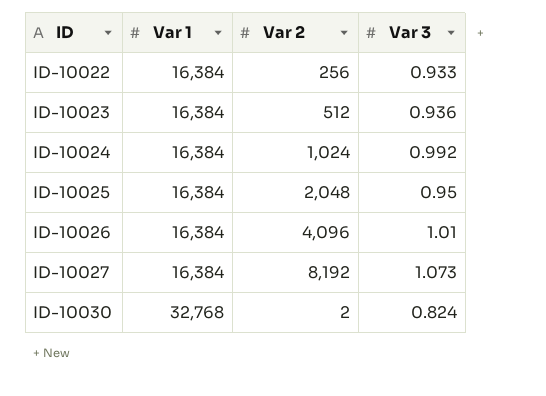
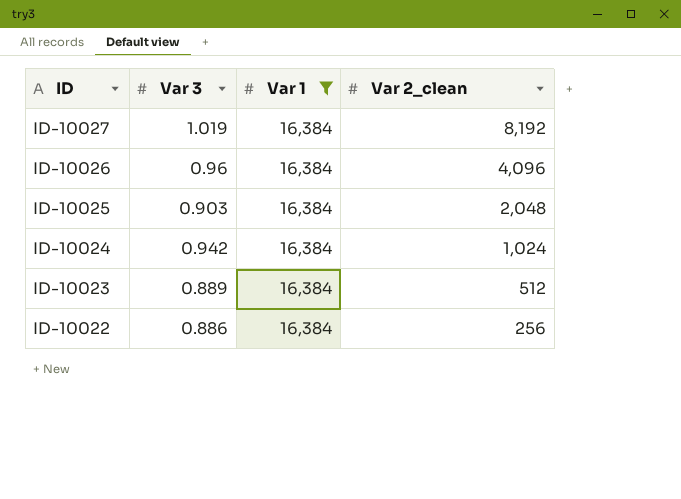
filter: none -> Var 1 = 16,384
row order: ID ascending -> ID descending
column Var 3 | position: 4 -> 2
column name: Var 2 -> Var 2_clean
ID-10027 | Var 3: 1.073 -> 1.019
ID-10026 | Var 3: 1.01 -> 0.96
ID-10025 | Var 3: 0.95 -> 0.903
ID-10024 | Var 3: 0.992 -> 0.942
ID-10023 | Var 3: 0.936 -> 0.889
ID-10022 | Var 3: 0.933 -> 0.886

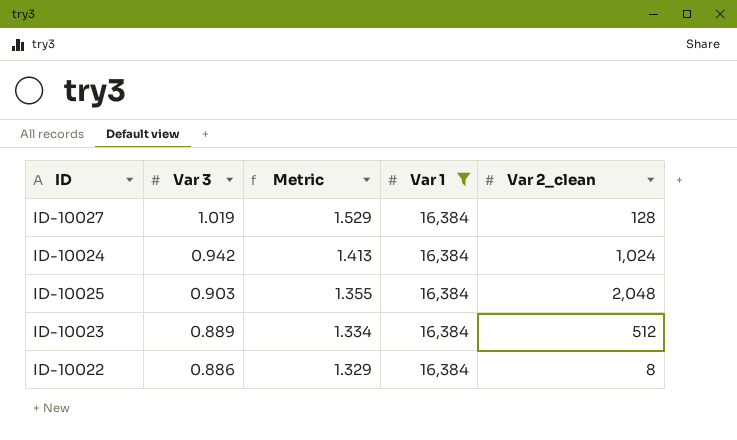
row order: ID descending -> Var 3 descending
column Metric | formula: none -> [Var 3] * 1.5
row ID-10026: 0.96 | 16,384 | 4,096 -> none
ID-10027 | Var 2_clean: 8,192 -> 128
ID-10022 | Var 2_clean: 256 -> 8

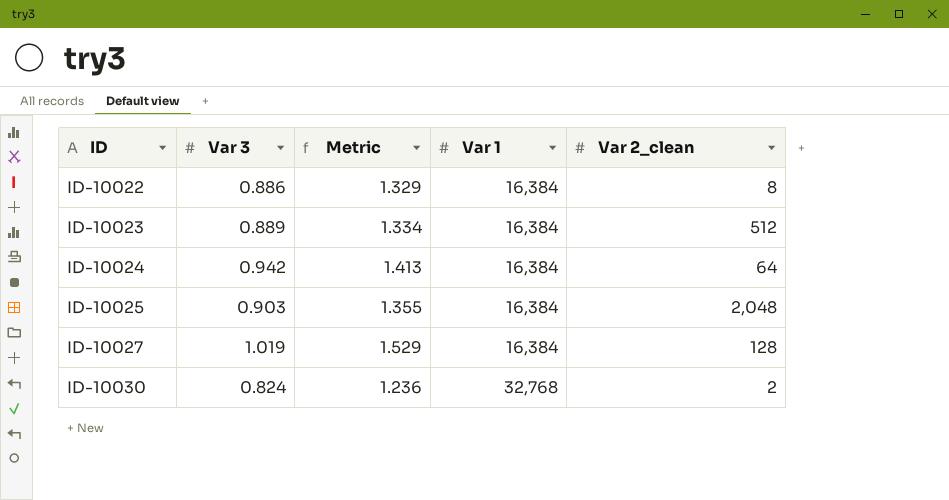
filter: Var 1 = 16,384 -> none
row order: Var 3 descending -> ID ascending
ID-10024 | Var 2_clean: 1,024 -> 64

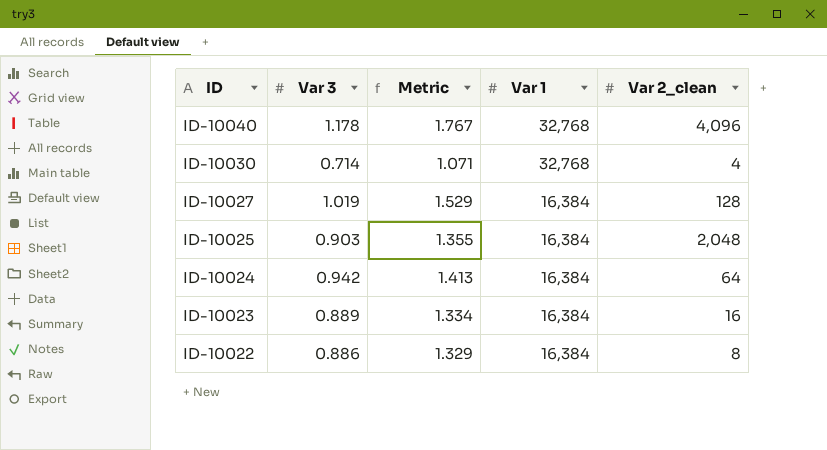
row order: ID ascending -> ID descending
row ID-10040: none -> 1.178 | 1.767 | 32,768 | 4,096
ID-10030 | Var 3: 0.824 -> 0.714
ID-10030 | Metric: 1.236 -> 1.071
ID-10030 | Var 2_clean: 2 -> 4
ID-10023 | Var 2_clean: 512 -> 16

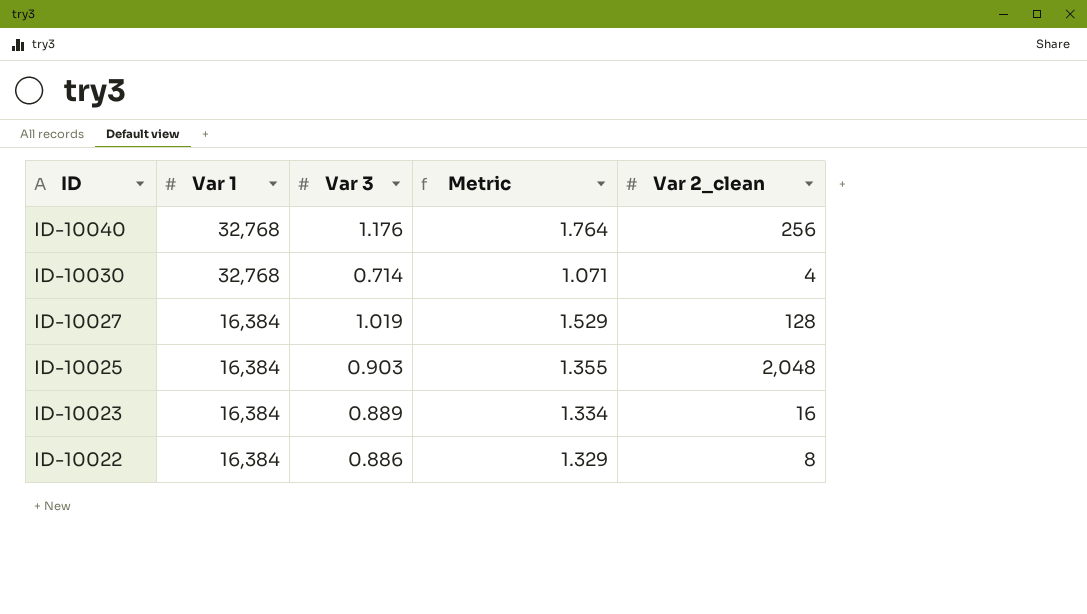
column Var 1 | position: 4 -> 2
row ID-10024: 0.942 | 1.413 | 16,384 | 64 -> none
ID-10040 | Var 3: 1.178 -> 1.176
ID-10040 | Metric: 1.767 -> 1.764
ID-10040 | Var 2_clean: 4,096 -> 256

